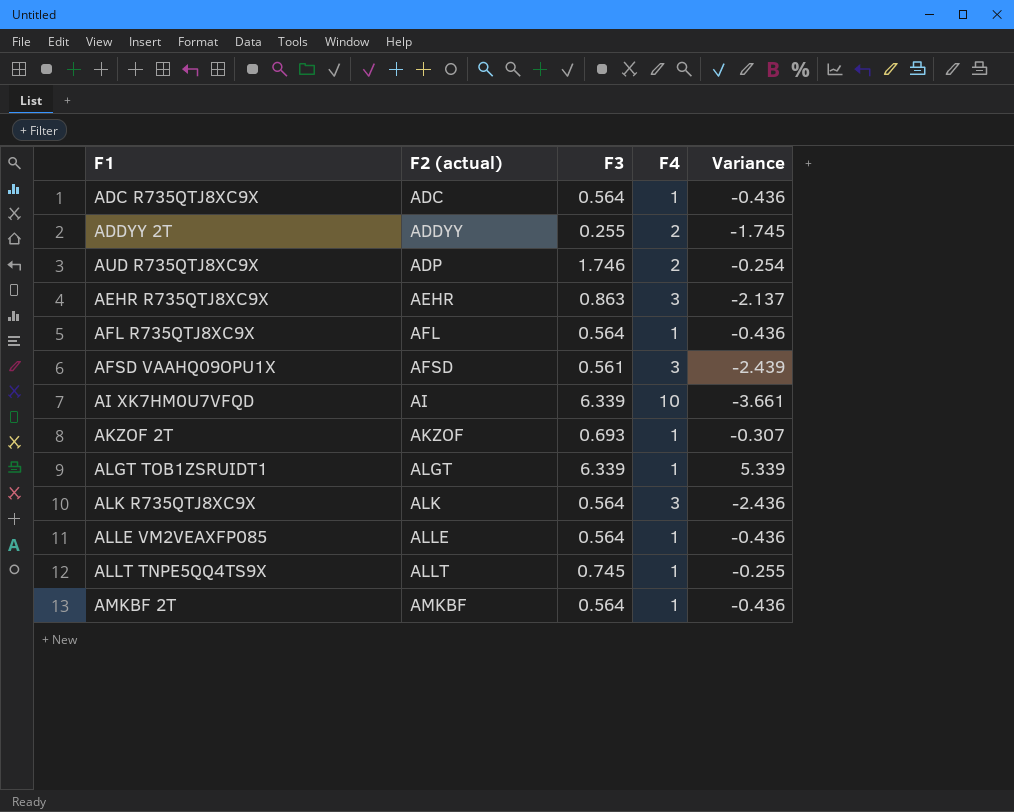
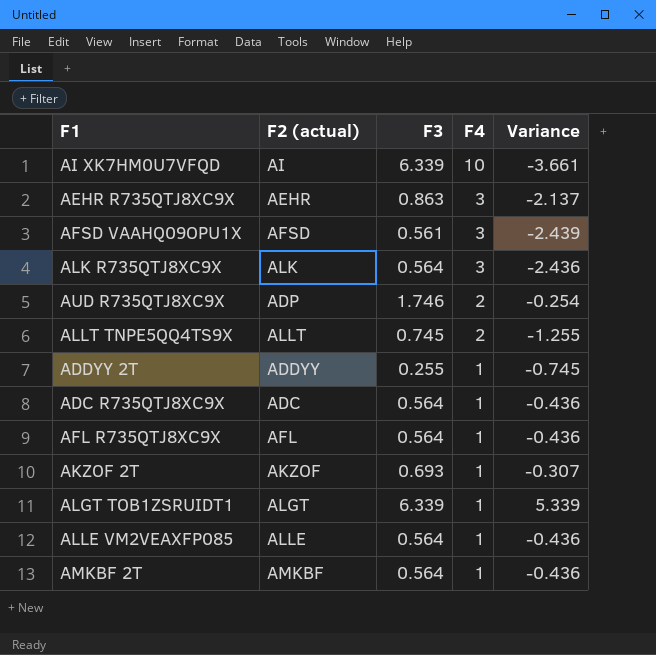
row order: F2 (actual) ascending -> F4 descending
ALLT TNPE5QQ4TS9X | F4: 1 -> 2
ALLT TNPE5QQ4TS9X | Variance: -0.255 -> -1.255
ADDYY 2T | F4: 2 -> 1
ADDYY 2T | Variance: -1.745 -> -0.745

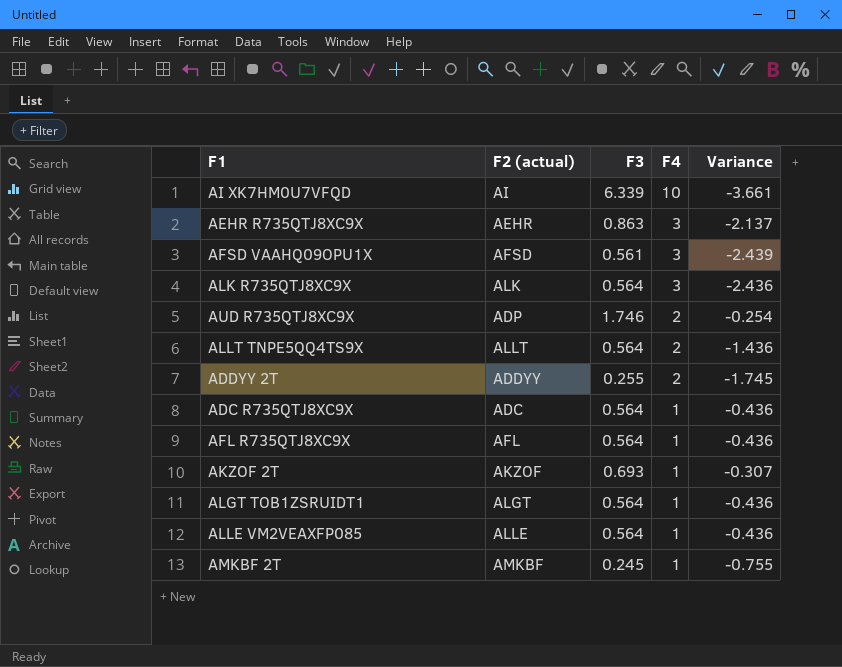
ALLT TNPE5QQ4TS9X | F3: 0.745 -> 0.564
ALLT TNPE5QQ4TS9X | Variance: -1.255 -> -1.436
ADDYY 2T | F4: 1 -> 2
ADDYY 2T | Variance: -0.745 -> -1.745
ALGT TOB1ZSRUIDT1 | F3: 6.339 -> 0.564
ALGT TOB1ZSRUIDT1 | Variance: 5.339 -> -0.436
AMKBF 2T | F3: 0.564 -> 0.245
AMKBF 2T | Variance: -0.436 -> -0.755

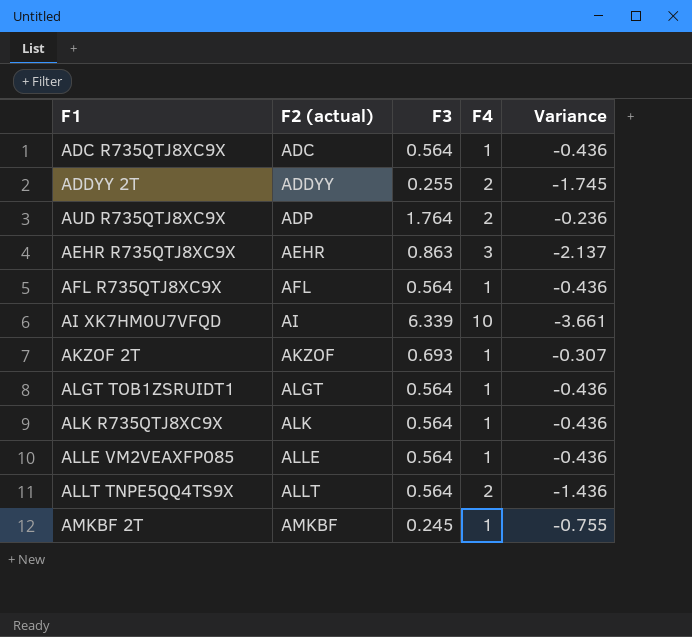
row order: F4 descending -> F2 (actual) ascending
row AFSD VAAHQ09OPU1X: AFSD | 0.561 | 3 | -2.439 -> none
AUD R735QTJ8XC9X | F3: 1.746 -> 1.764
AUD R735QTJ8XC9X | Variance: -0.254 -> -0.236
ALK R735QTJ8XC9X | F4: 3 -> 1
ALK R735QTJ8XC9X | Variance: -2.436 -> -0.436

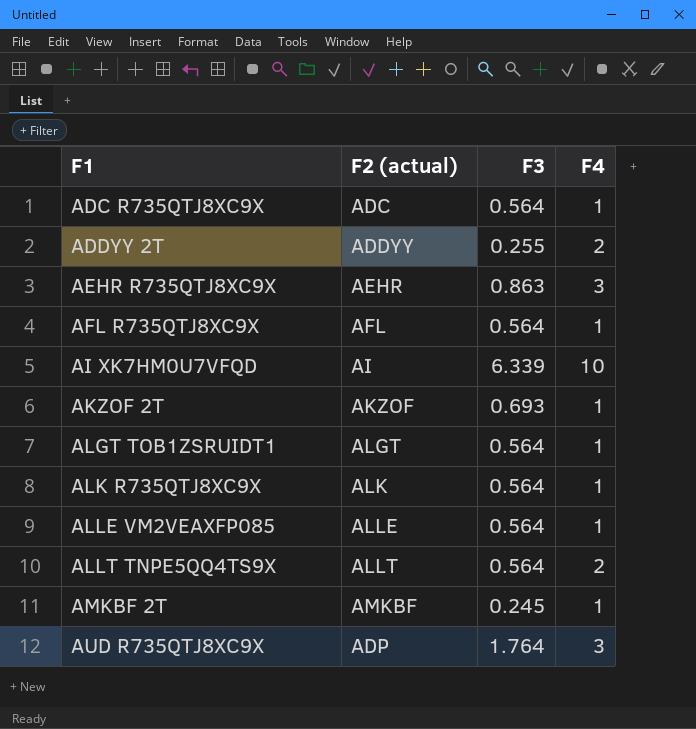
row order: F2 (actual) ascending -> F1 ascending
column Variance | formula: [F3] - [F4] -> none
AUD R735QTJ8XC9X | F4: 2 -> 3

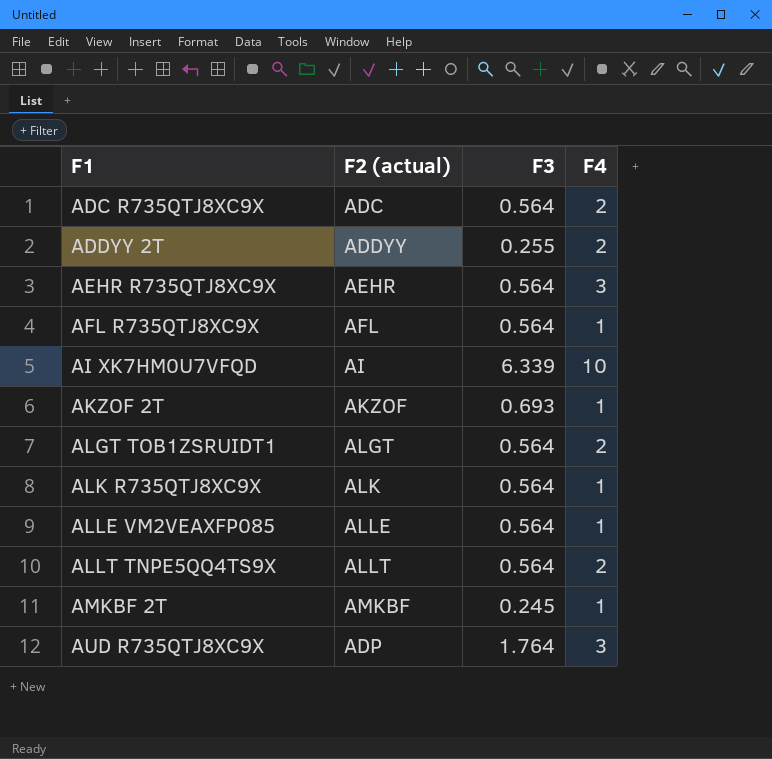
ADC R735QTJ8XC9X | F4: 1 -> 2
AEHR R735QTJ8XC9X | F3: 0.863 -> 0.564
ALGT TOB1ZSRUIDT1 | F4: 1 -> 2

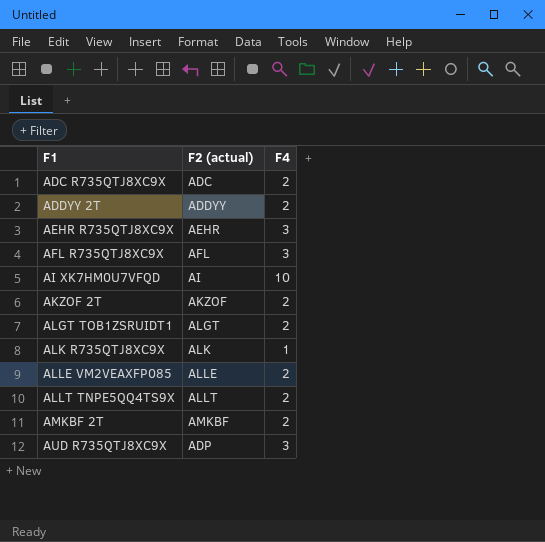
column F3 | position: 3 -> none
AFL R735QTJ8XC9X | F4: 1 -> 3
AKZOF 2T | F4: 1 -> 2
ALLE VM2VEAXFP085 | F4: 1 -> 2
AMKBF 2T | F4: 1 -> 2

